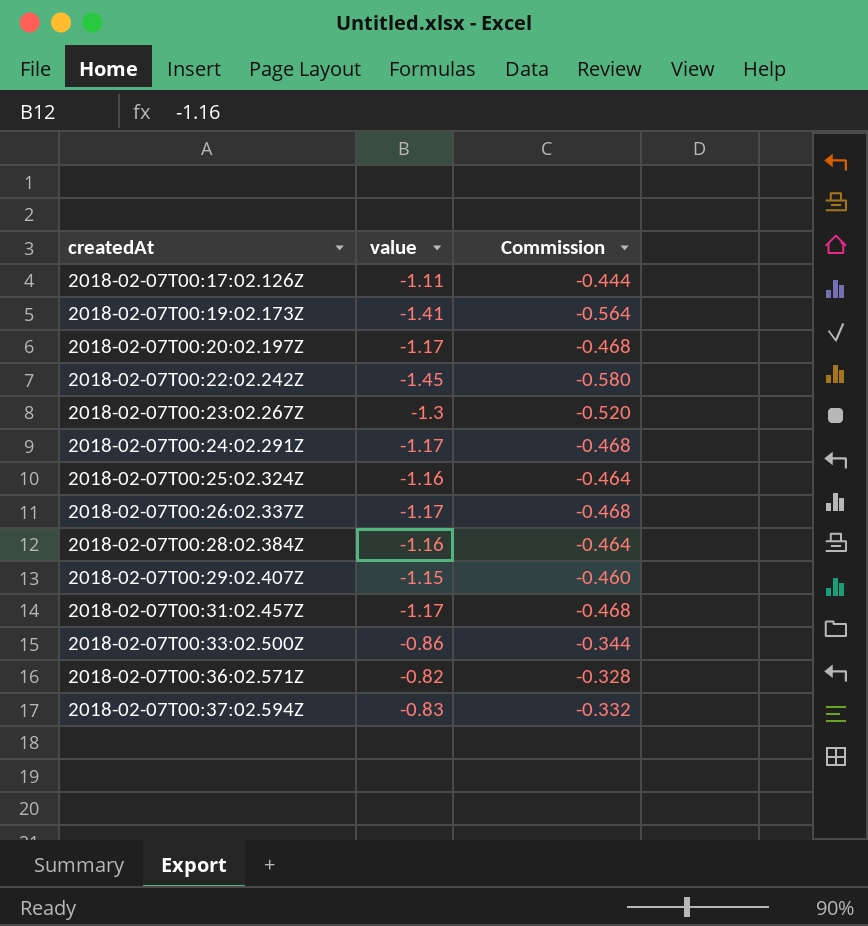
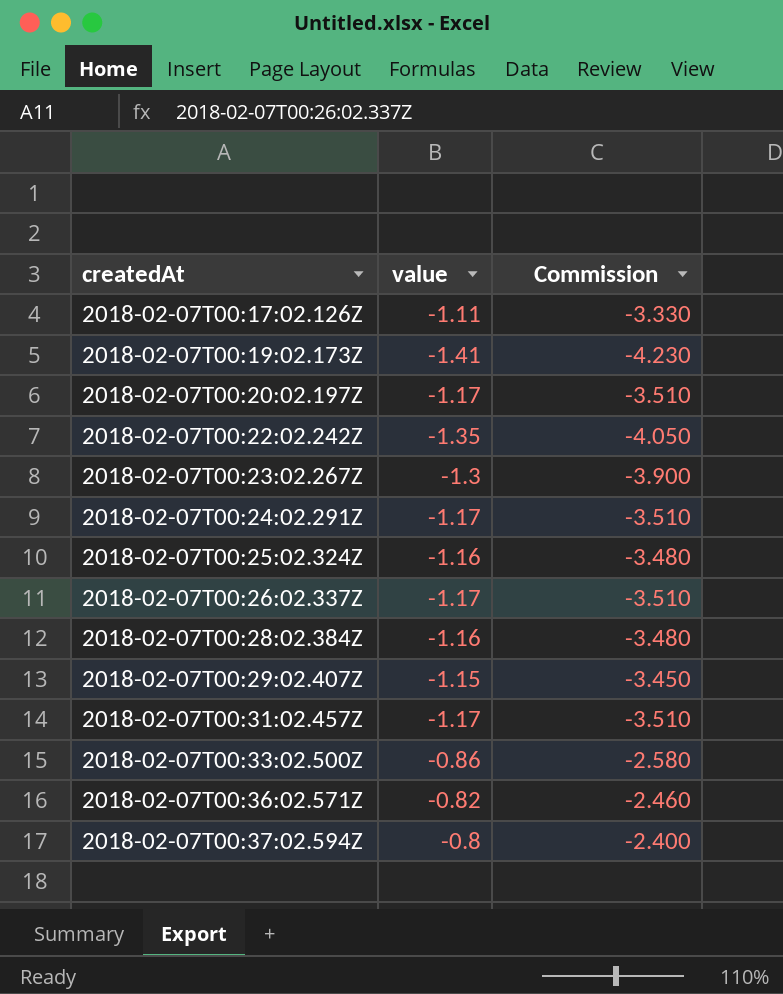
column Commission | formula: [value] * 0.4 -> [value] * 3
2018-02-07T00:22:02.242Z | value: -1.45 -> -1.35
2018-02-07T00:37:02.594Z | value: -0.83 -> -0.8

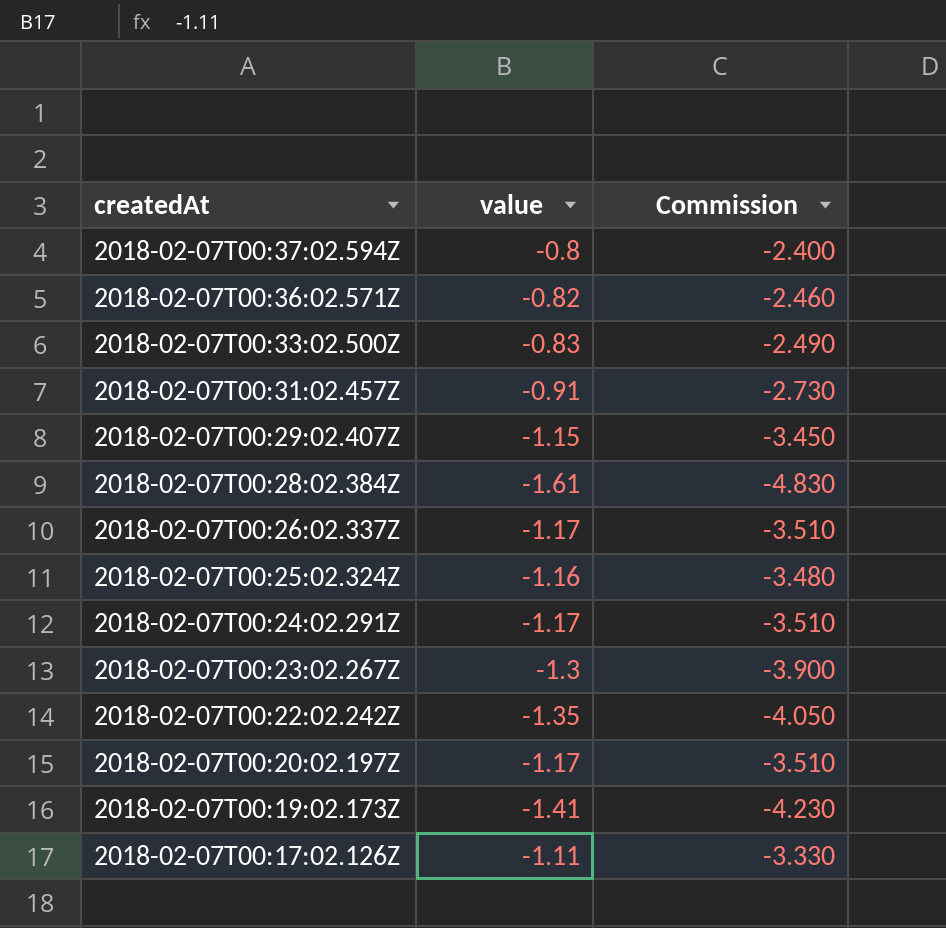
row order: createdAt ascending -> createdAt descending
2018-02-07T00:33:02.500Z | value: -0.86 -> -0.83
2018-02-07T00:33:02.500Z | Commission: -2.580 -> -2.490
2018-02-07T00:31:02.457Z | value: -1.17 -> -0.91
2018-02-07T00:31:02.457Z | Commission: -3.510 -> -2.730
2018-02-07T00:28:02.384Z | value: -1.16 -> -1.61
2018-02-07T00:28:02.384Z | Commission: -3.480 -> -4.830

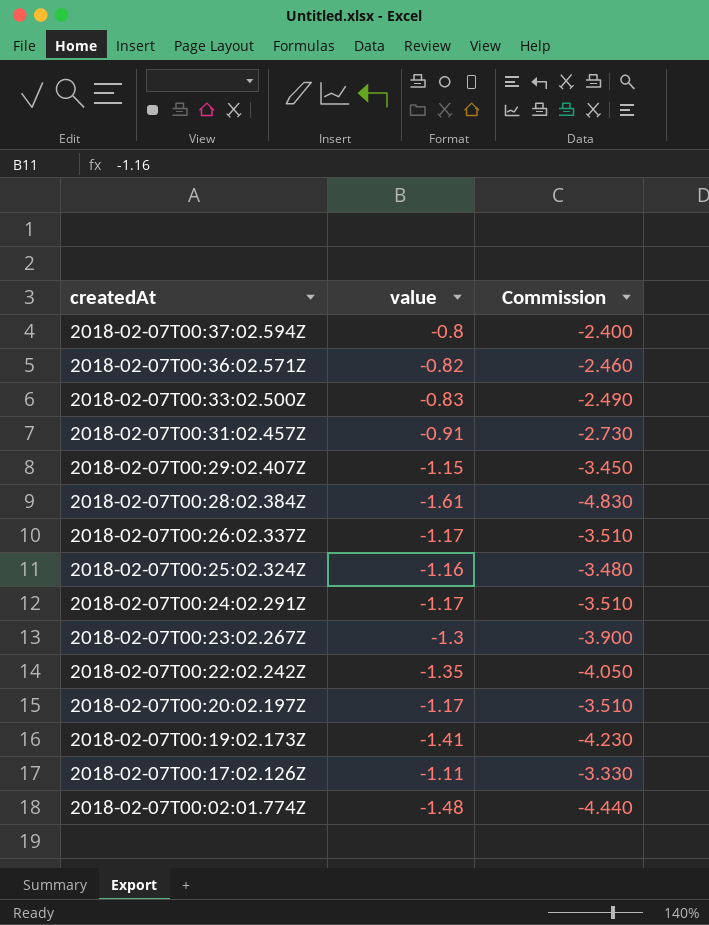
row 2018-02-07T00:02:01.774Z: none -> -1.48 | -4.440

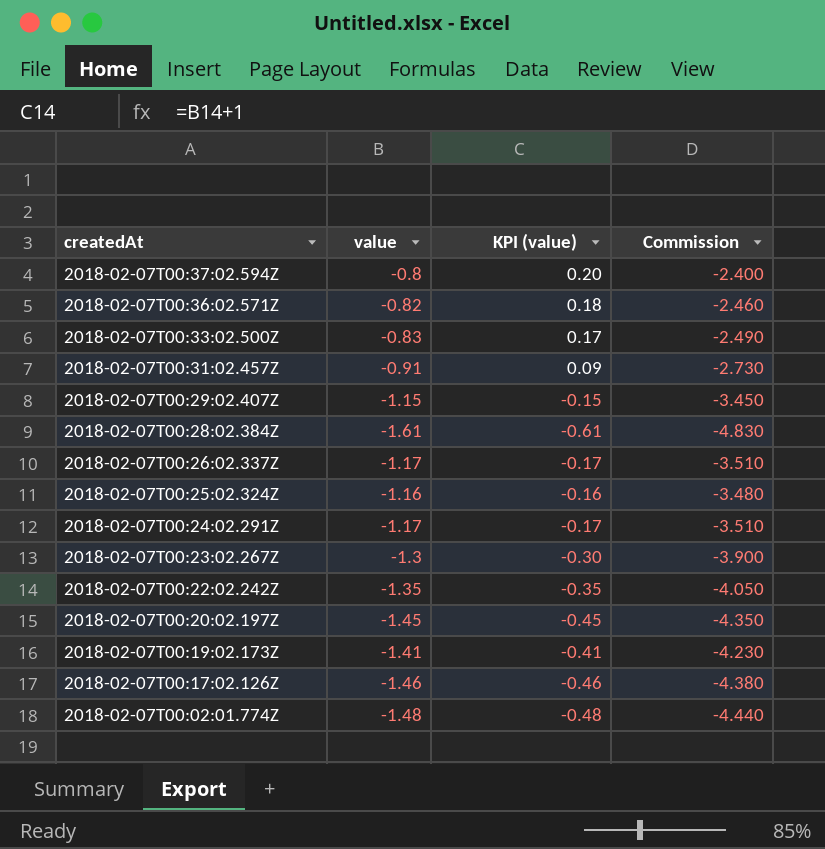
column KPI (value) | formula: none -> [value] + 1
2018-02-07T00:20:02.197Z | value: -1.17 -> -1.45
2018-02-07T00:20:02.197Z | Commission: -3.510 -> -4.350
2018-02-07T00:17:02.126Z | value: -1.11 -> -1.46
2018-02-07T00:17:02.126Z | Commission: -3.330 -> -4.380

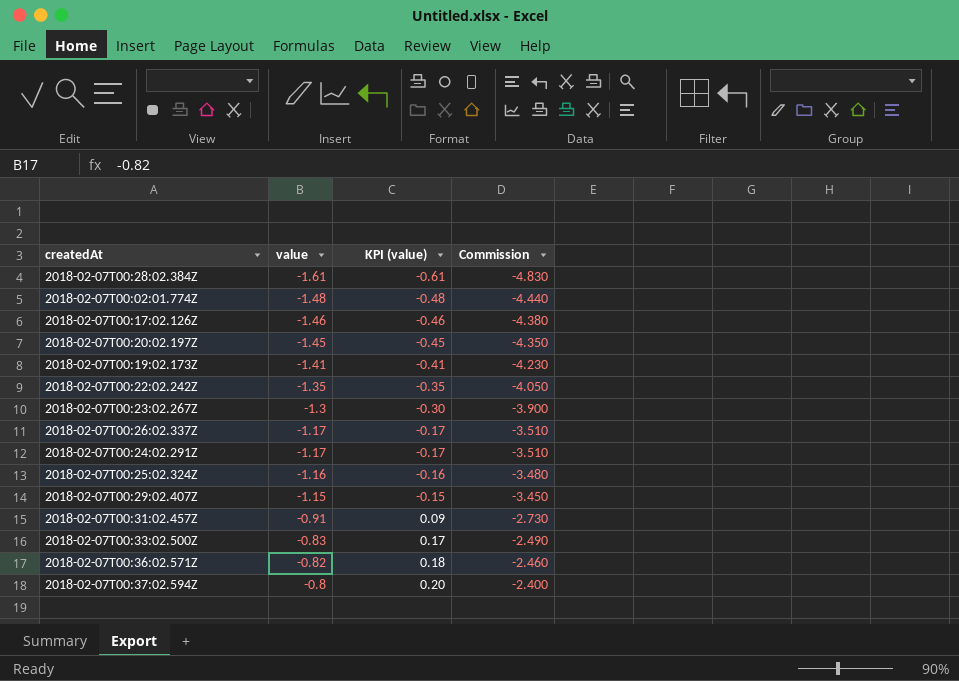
row order: createdAt descending -> value ascending

